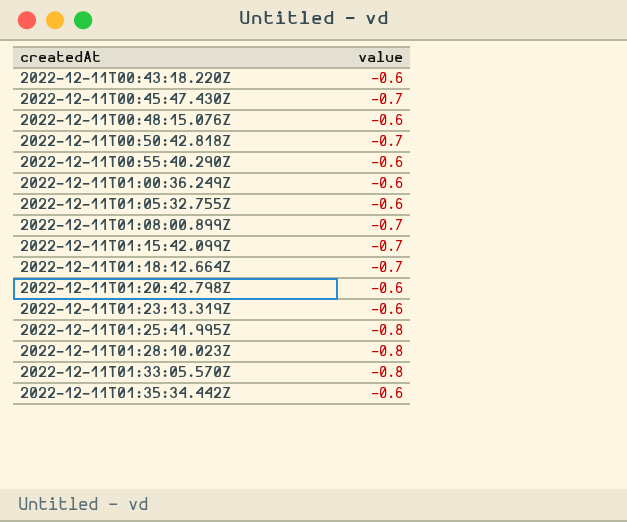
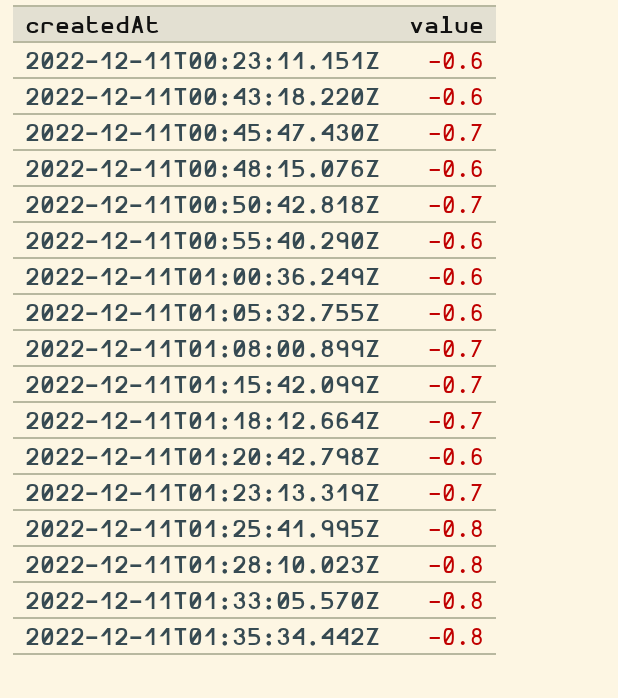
row 2022-12-11T00:23:11.151Z: none -> -0.6
2022-12-11T01:23:13.319Z | value: -0.6 -> -0.7
2022-12-11T01:35:34.442Z | value: -0.6 -> -0.8

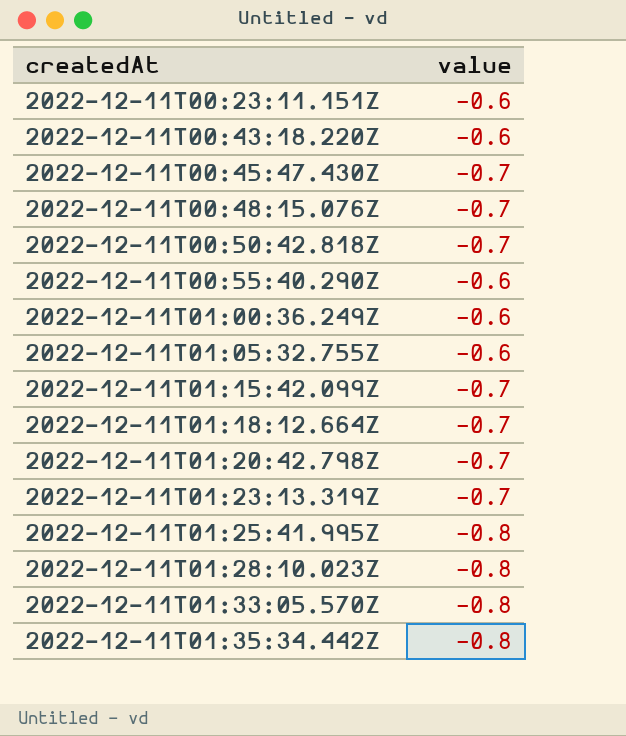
row 2022-12-11T01:08:00.899Z: -0.7 -> none
2022-12-11T00:48:15.076Z | value: -0.6 -> -0.7
2022-12-11T01:20:42.798Z | value: -0.6 -> -0.7

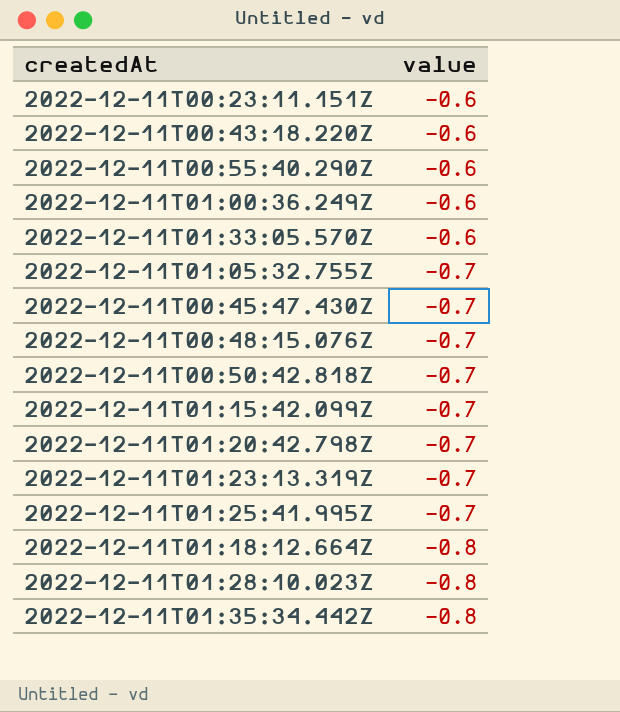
row order: createdAt ascending -> value descending
2022-12-11T01:33:05.570Z | value: -0.8 -> -0.6
2022-12-11T01:05:32.755Z | value: -0.6 -> -0.7
2022-12-11T01:25:41.995Z | value: -0.8 -> -0.7
2022-12-11T01:18:12.664Z | value: -0.7 -> -0.8

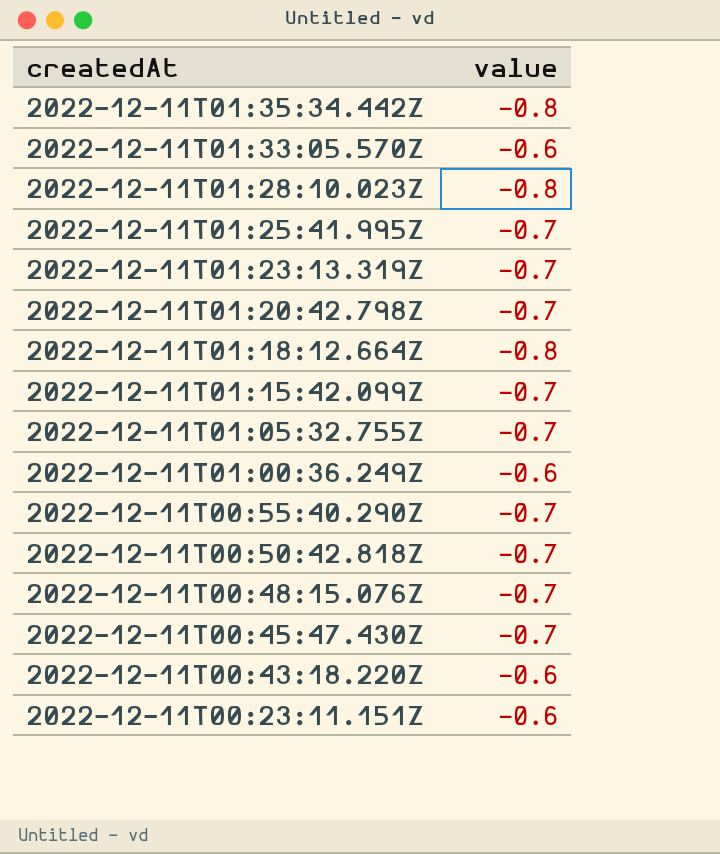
row order: value descending -> createdAt descending
2022-12-11T00:55:40.290Z | value: -0.6 -> -0.7

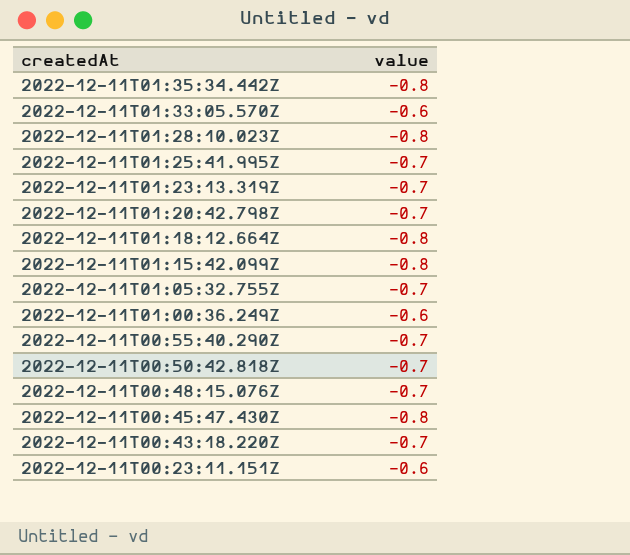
2022-12-11T01:15:42.099Z | value: -0.7 -> -0.8
2022-12-11T00:45:47.430Z | value: -0.7 -> -0.8
2022-12-11T00:43:18.220Z | value: -0.6 -> -0.7

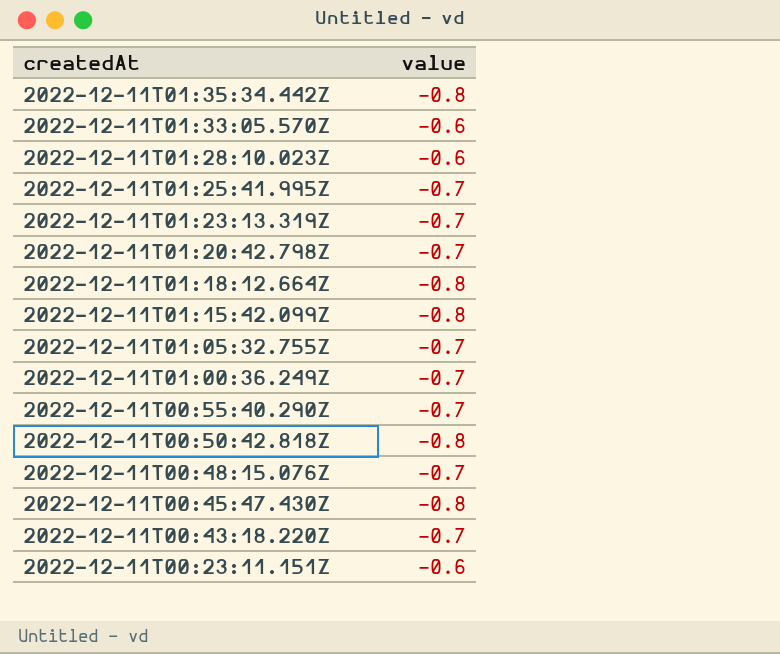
2022-12-11T01:28:10.023Z | value: -0.8 -> -0.6
2022-12-11T01:00:36.249Z | value: -0.6 -> -0.7
2022-12-11T00:50:42.818Z | value: -0.7 -> -0.8

